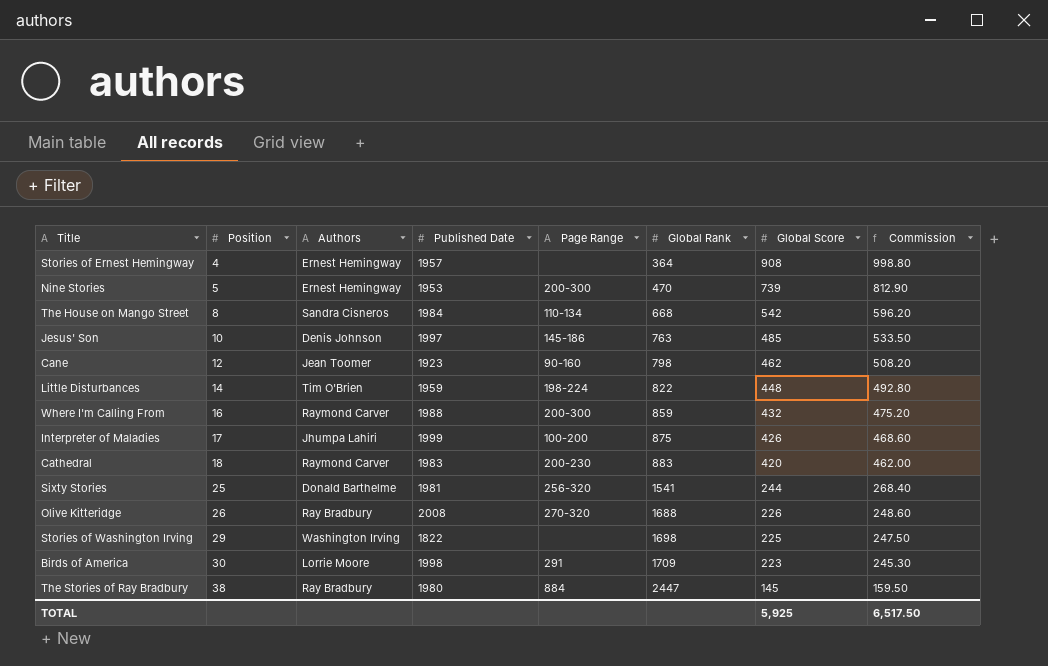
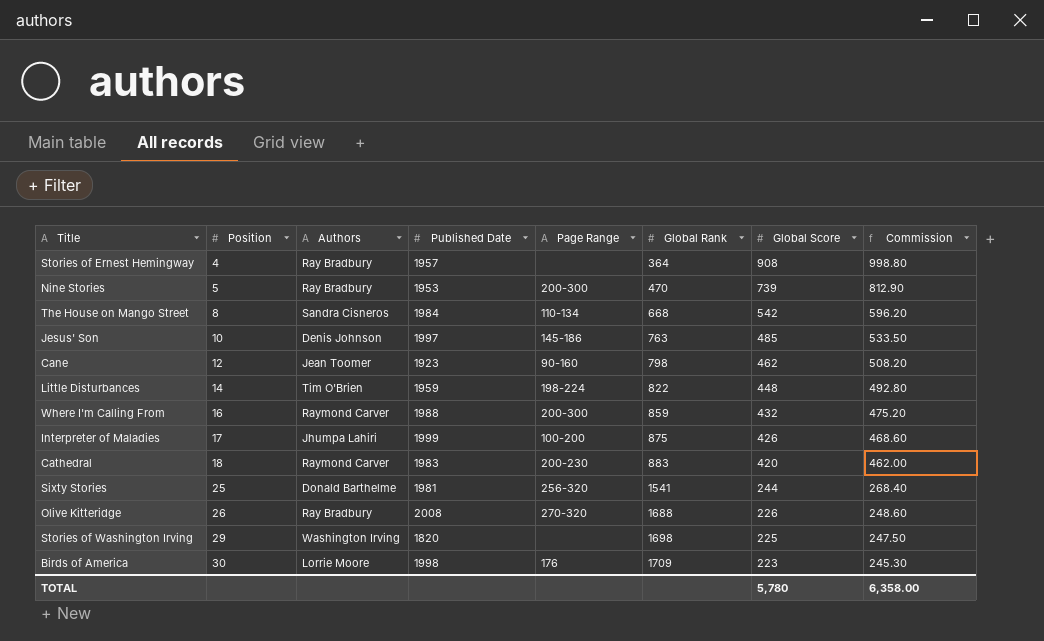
row The Stories of Ray Bradbury: 38 | Ray Bradbury | 1980 | 884 | 2447 | 145 | 159.50 -> none
Stories of Ernest Hemingway | Authors: Ernest Hemingway -> Ray Bradbury
Nine Stories | Authors: Ernest Hemingway -> Ray Bradbury
Stories of Washington Irving | Published Date: 1822 -> 1820
Birds of America | Page Range: 291 -> 176
TOTAL | Global Score: 5,925 -> 5,780
TOTAL | Commission: 6,517.50 -> 6,358.00

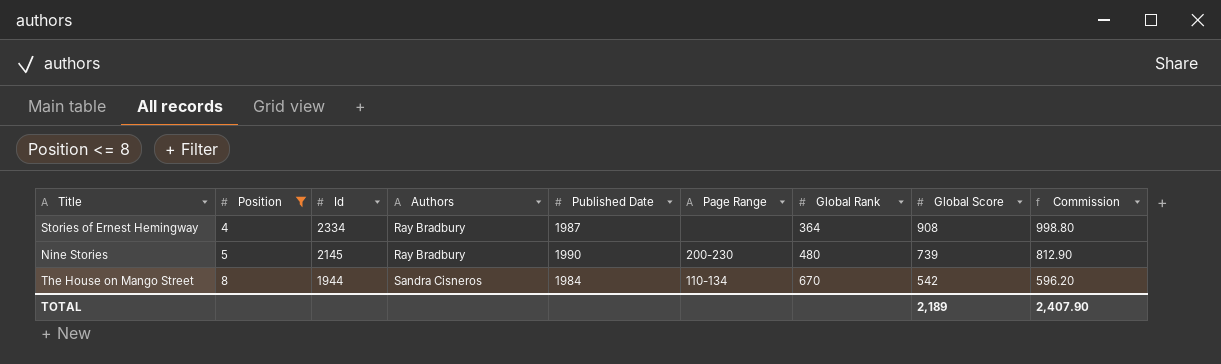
filter: none -> Position <= 8
column Id | position: none -> 3
Stories of Ernest Hemingway | Published Date: 1957 -> 1987
Nine Stories | Published Date: 1953 -> 1990
Nine Stories | Page Range: 200-300 -> 200-230
Nine Stories | Global Rank: 470 -> 480
The House on Mango Street | Global Rank: 668 -> 670
TOTAL | Global Score: 5,780 -> 2,189
TOTAL | Commission: 6,358.00 -> 2,407.90

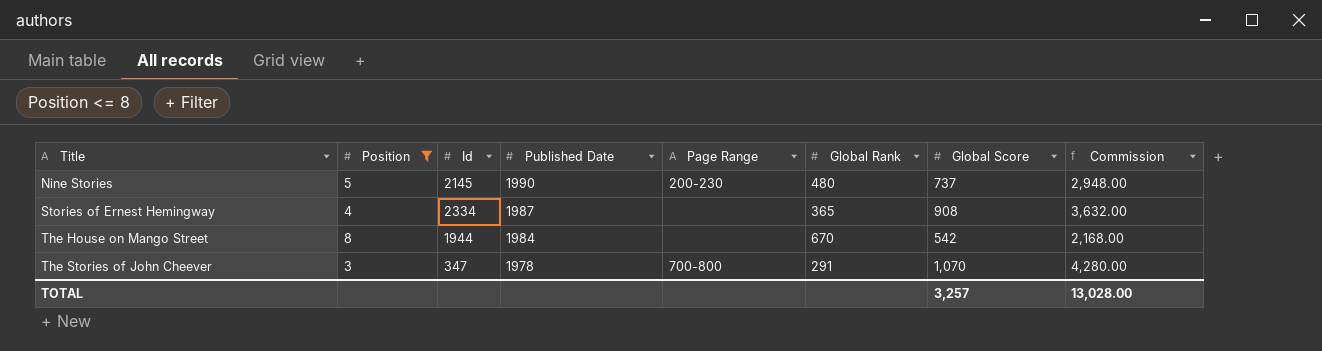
row order: Position ascending -> Title ascending
column Authors | position: 4 -> none
column Commission | formula: [Global Score] * 1.1 -> [Global Score] * 4
Nine Stories | Global Score: 739 -> 737
Stories of Ernest Hemingway | Global Rank: 364 -> 365
The House on Mango Street | Page Range: 110-134 -> none
row The Stories of John Cheever: none -> 3 | 347 | 1978 | 700-800 | 291 | 1,070 | 4,280.00
TOTAL | Global Score: 2,189 -> 3,257
TOTAL | Commission: 2,407.90 -> 13,028.00

